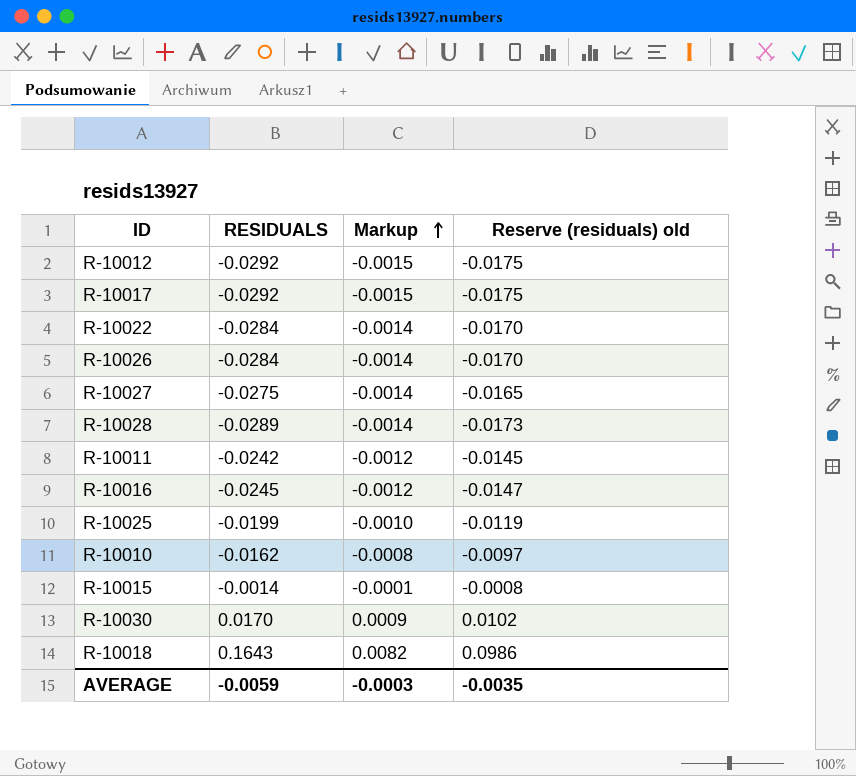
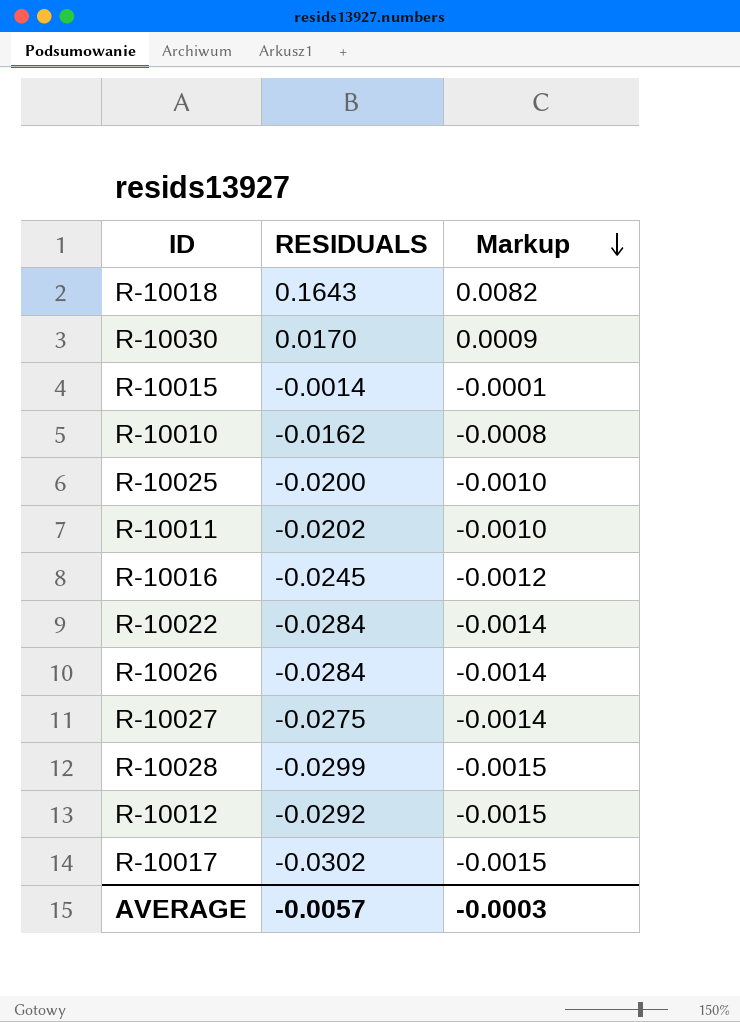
row order: Markup ascending -> Markup descending
column Reserve (residuals) old | formula: [RESIDUALS] * 0.6 -> none
R-10025 | RESIDUALS: -0.0199 -> -0.0200
R-10011 | RESIDUALS: -0.0242 -> -0.0202
R-10011 | Markup: -0.0012 -> -0.0010
R-10028 | RESIDUALS: -0.0289 -> -0.0299
R-10028 | Markup: -0.0014 -> -0.0015
R-10017 | RESIDUALS: -0.0292 -> -0.0302
AVERAGE | RESIDUALS: -0.0059 -> -0.0057

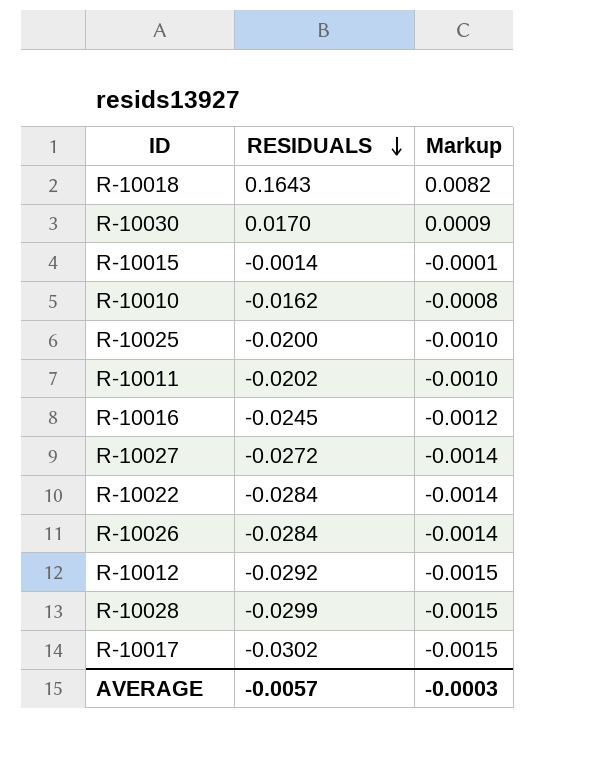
row order: Markup descending -> RESIDUALS descending
R-10027 | RESIDUALS: -0.0275 -> -0.0272

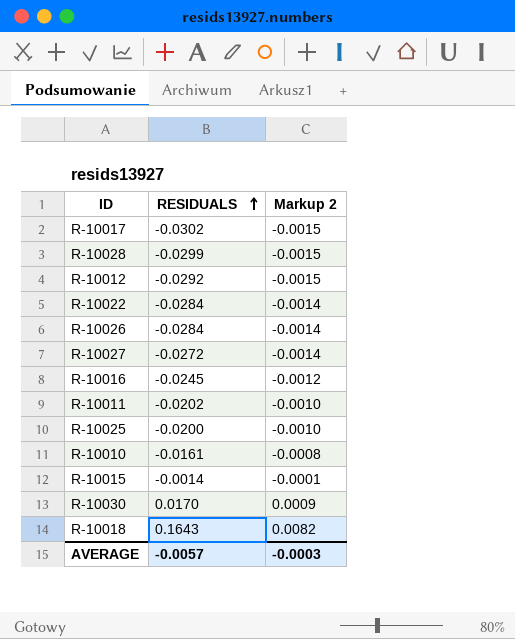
row order: RESIDUALS descending -> RESIDUALS ascending
column name: Markup -> Markup 2
R-10010 | RESIDUALS: -0.0162 -> -0.0161

